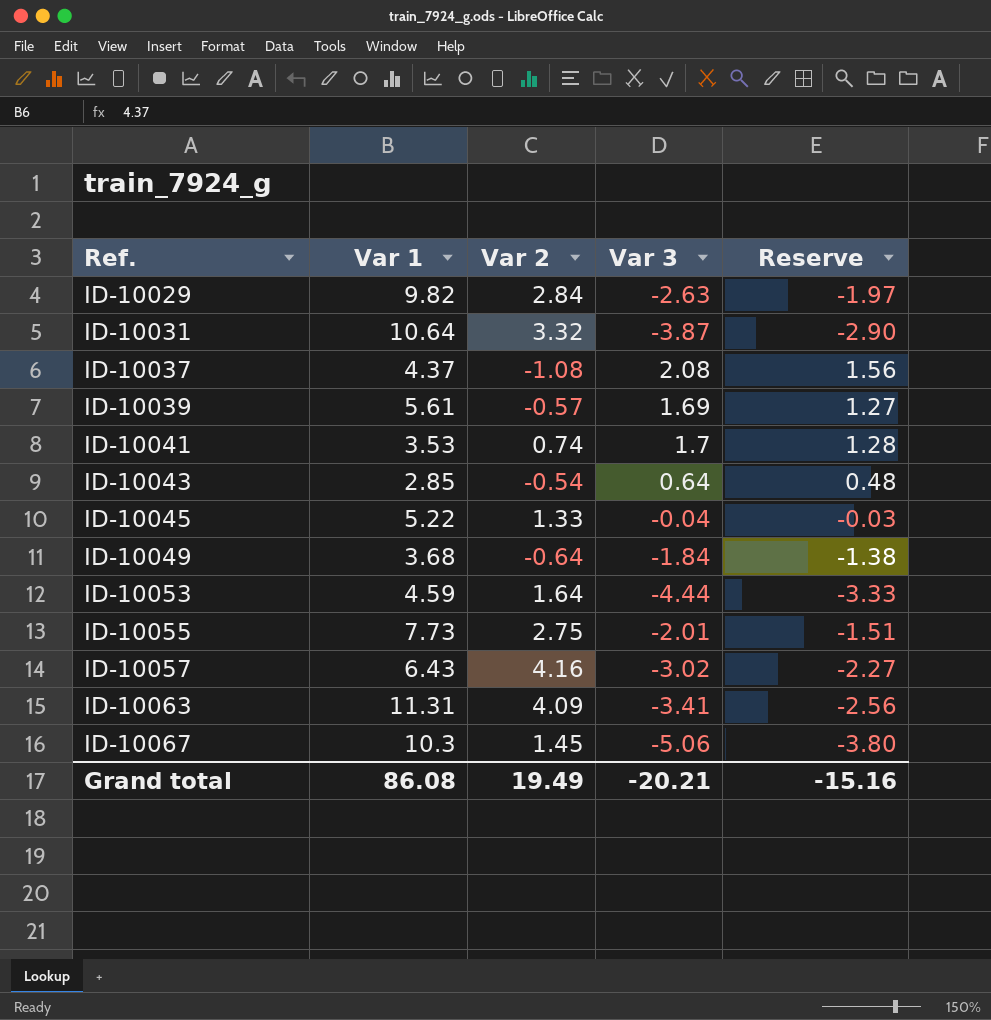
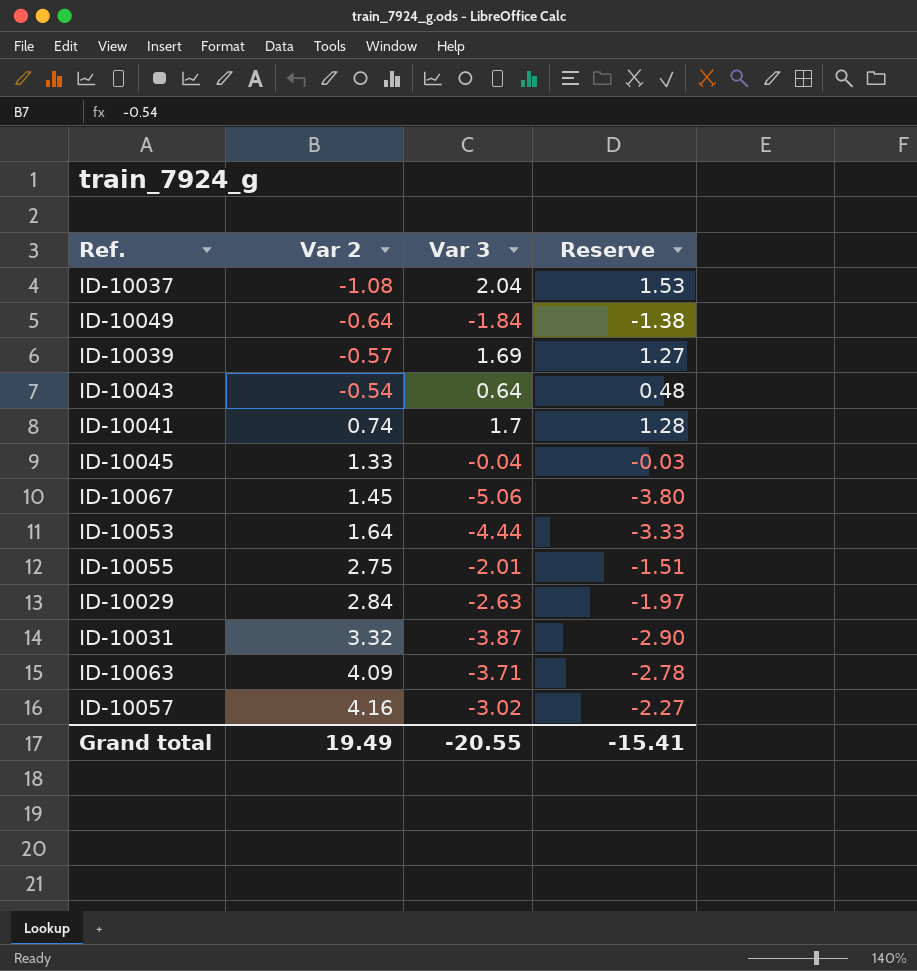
row order: Ref. ascending -> Var 2 ascending
column Var 1 | position: 2 -> none
ID-10037 | Var 3: 2.08 -> 2.04
ID-10037 | Reserve: 1.56 -> 1.53
ID-10063 | Var 3: -3.41 -> -3.71
ID-10063 | Reserve: -2.56 -> -2.78
Grand total | Var 3: -20.21 -> -20.55
Grand total | Reserve: -15.16 -> -15.41

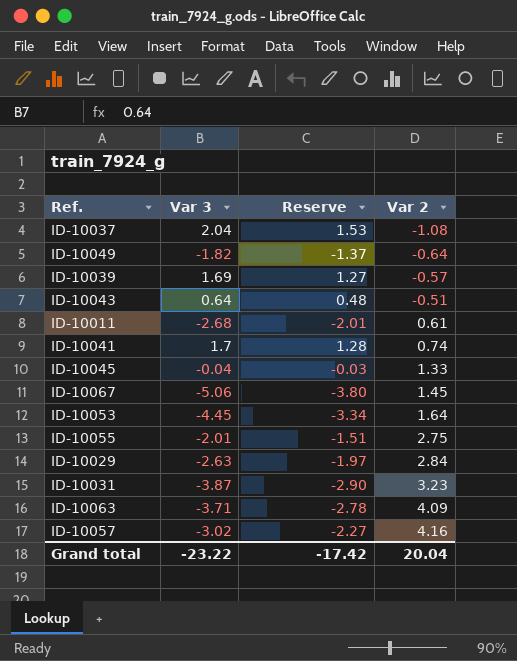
column Var 2 | position: 2 -> 4
ID-10049 | Var 3: -1.84 -> -1.82
ID-10049 | Reserve: -1.38 -> -1.37
ID-10043 | Var 2: -0.54 -> -0.51
row ID-10011: none -> -2.68 | -2.01 | 0.61
ID-10053 | Var 3: -4.44 -> -4.45
ID-10053 | Reserve: -3.33 -> -3.34
ID-10031 | Var 2: 3.32 -> 3.23
Grand total | Var 3: -20.55 -> -23.22
Grand total | Reserve: -15.41 -> -17.42
Grand total | Var 2: 19.49 -> 20.04

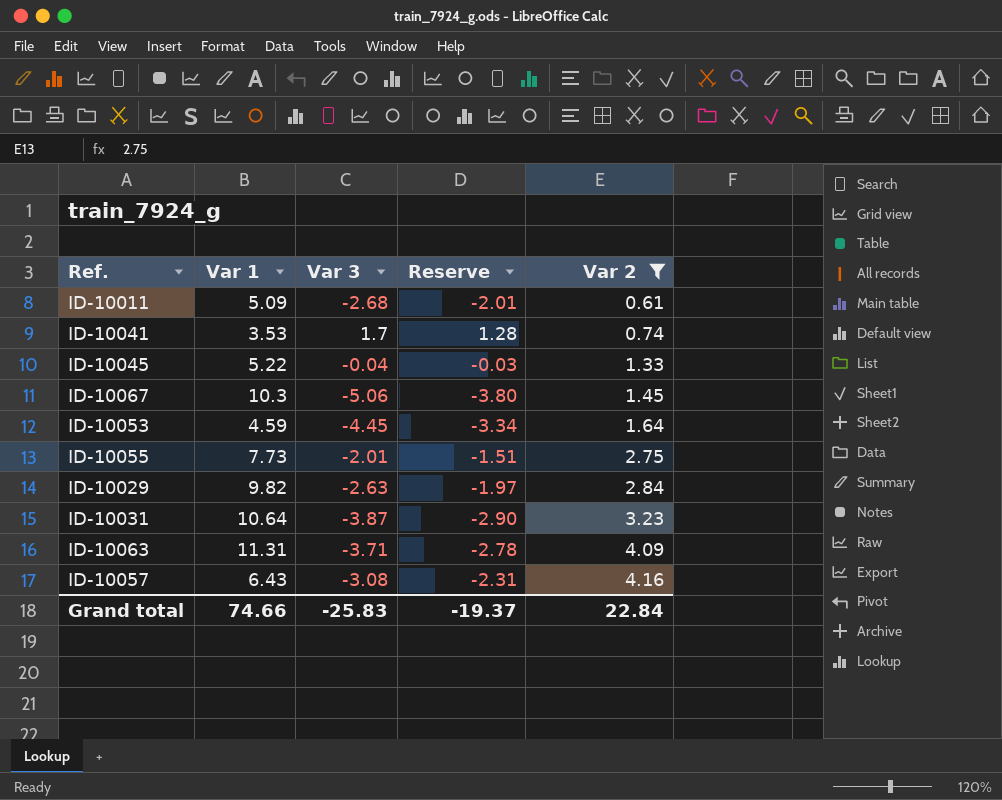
filter: none -> Var 2 >= 0.61
column Var 1 | position: none -> 2
ID-10057 | Var 3: -3.02 -> -3.08
ID-10057 | Reserve: -2.27 -> -2.31
Grand total | Var 3: -23.22 -> -25.83
Grand total | Reserve: -17.42 -> -19.37
Grand total | Var 2: 20.04 -> 22.84

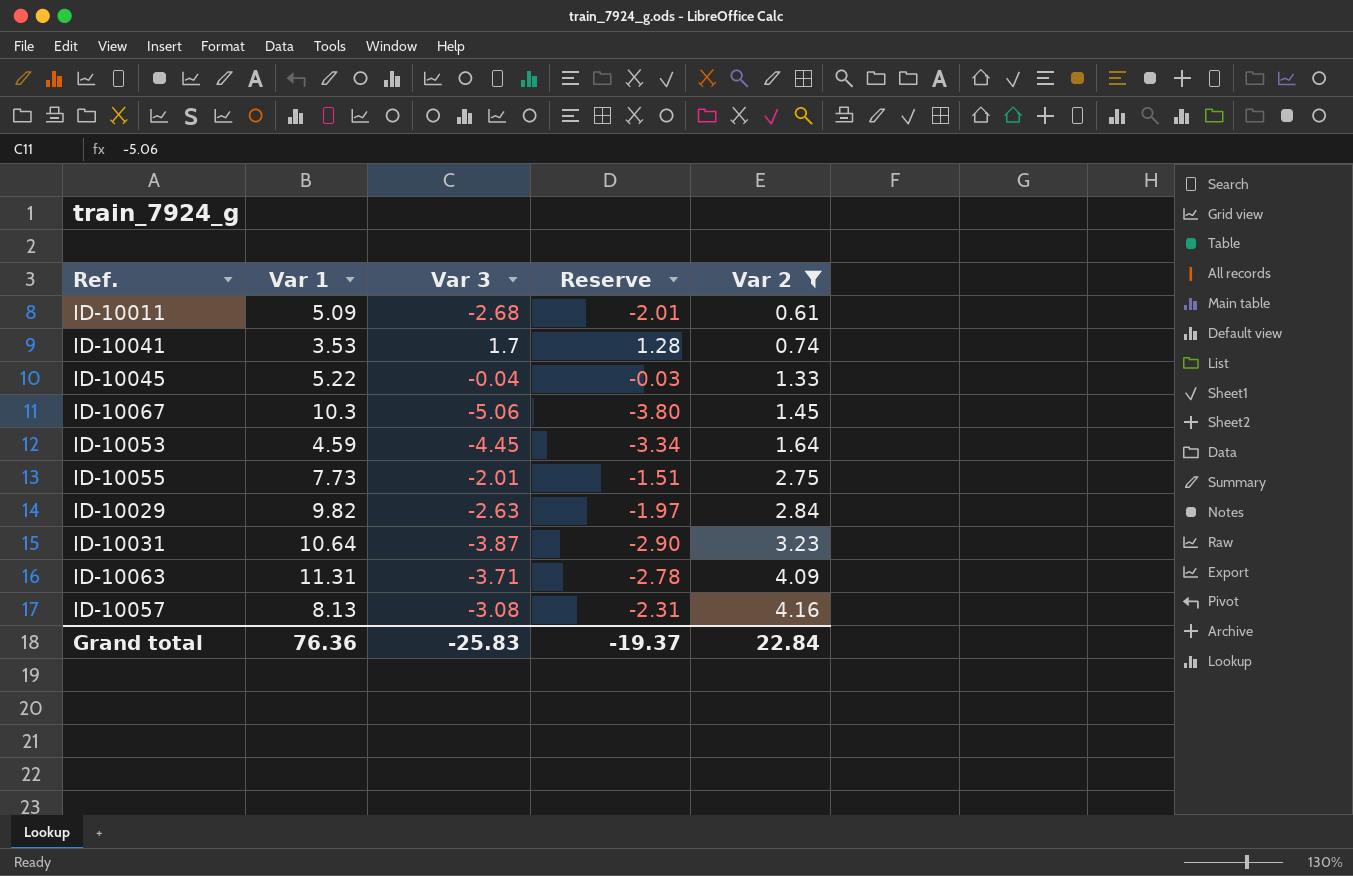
ID-10057 | Var 1: 6.43 -> 8.13
Grand total | Var 1: 74.66 -> 76.36

